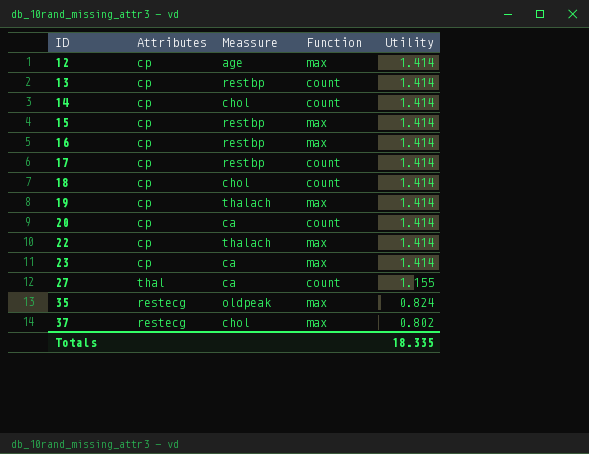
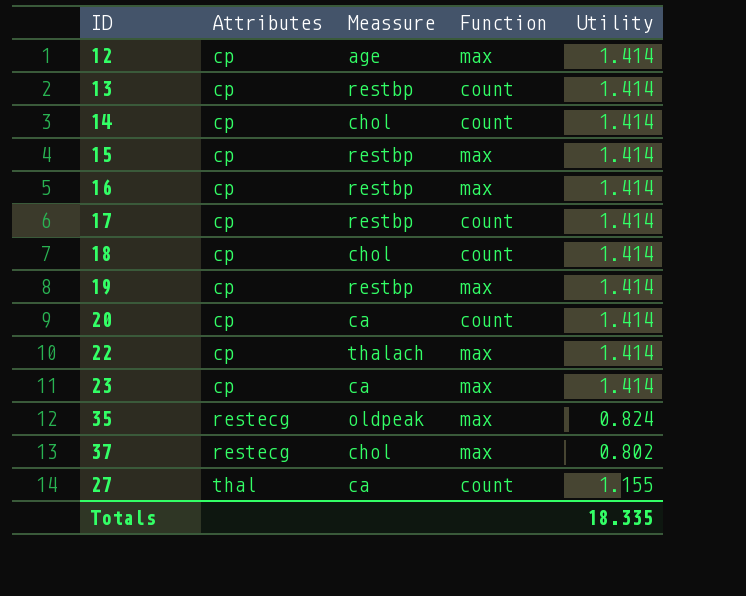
row order: ID ascending -> Attributes ascending
19 | Meassure: thalach -> restbp

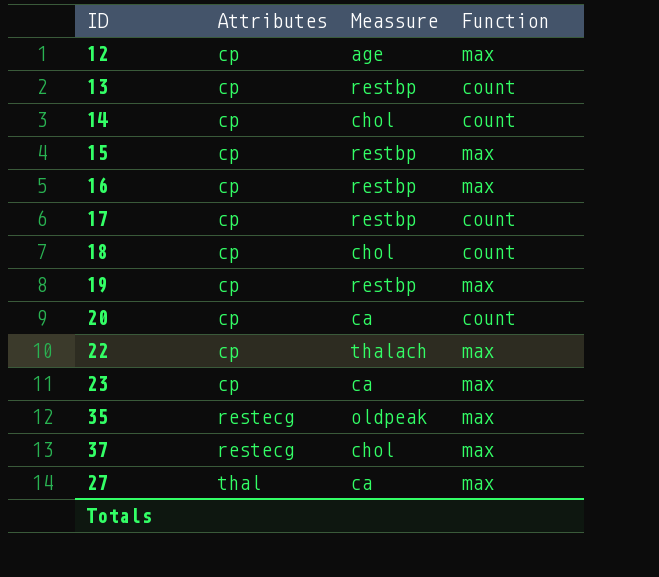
column Utility | position: 5 -> none
27 | Function: count -> max

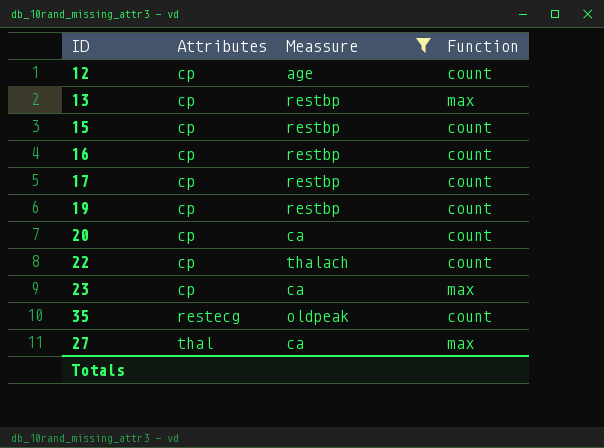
filter: none -> Meassure != chol
12 | Function: max -> count
13 | Function: count -> max
15 | Function: max -> count
16 | Function: max -> count
19 | Function: max -> count
22 | Function: max -> count
35 | Function: max -> count

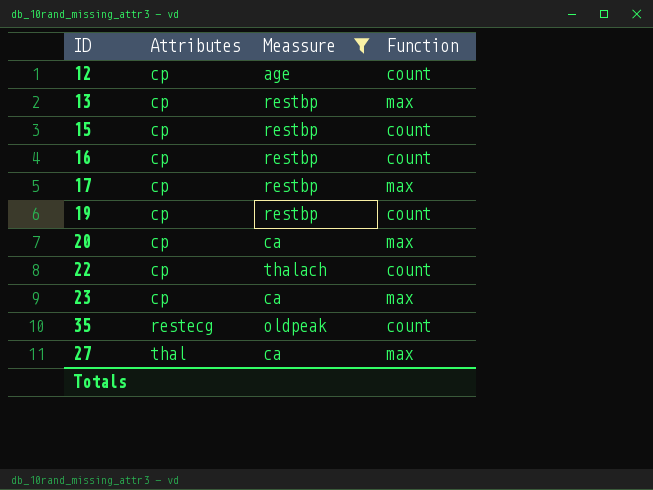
17 | Function: count -> max
20 | Function: count -> max

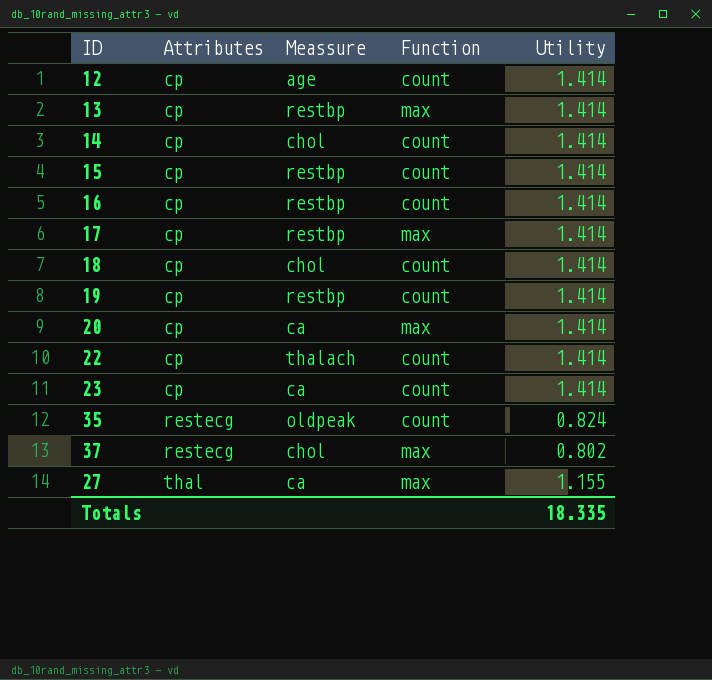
filter: Meassure != chol -> none
column Utility | position: none -> 5
23 | Function: max -> count

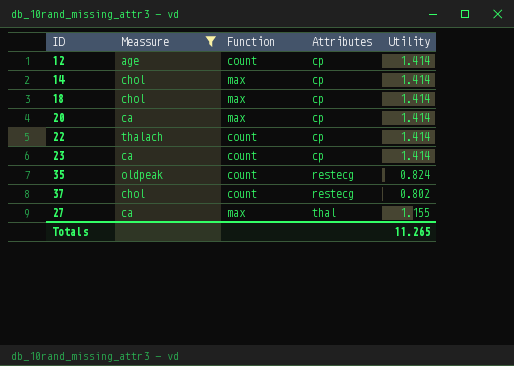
filter: none -> Meassure != restbp
column Attributes | position: 2 -> 4
14 | Function: count -> max
18 | Function: count -> max
37 | Function: max -> count
Totals | Utility: 18.335 -> 11.265

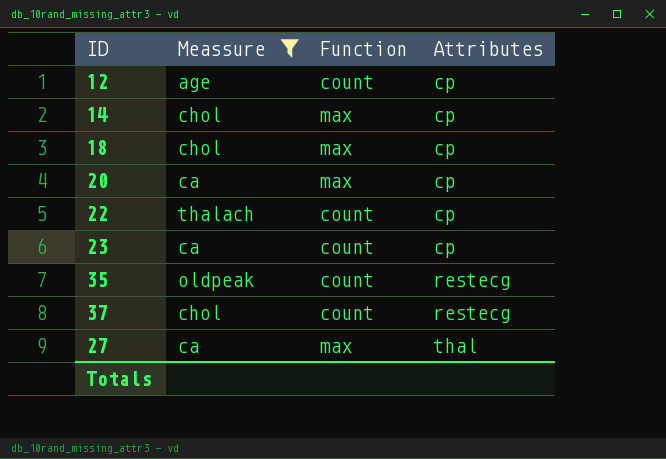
column Utility | position: 5 -> none

